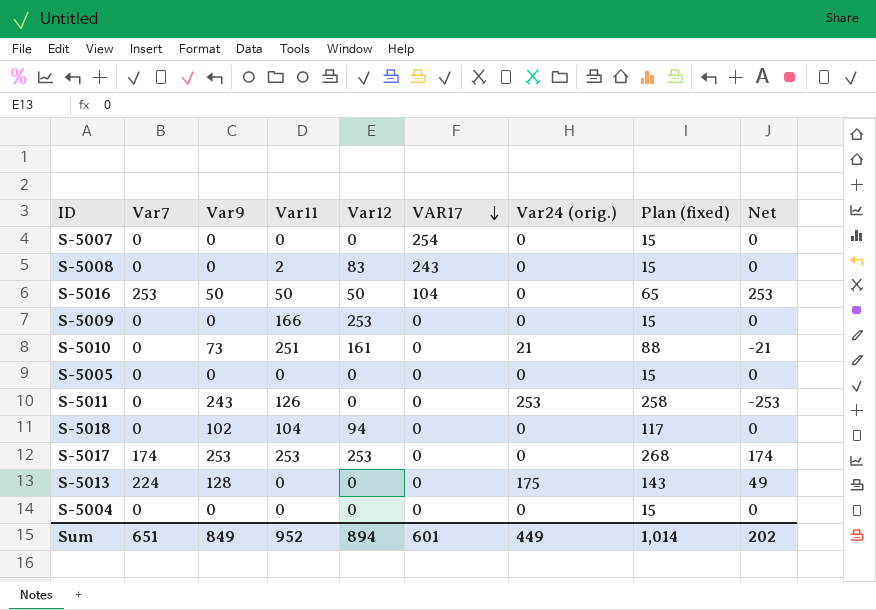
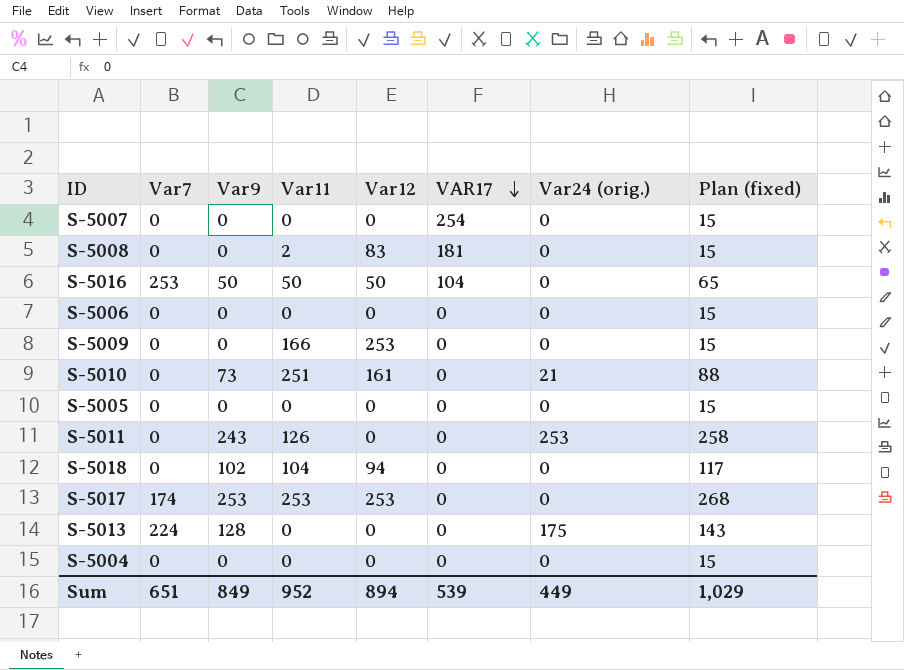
column Net | formula: [Var7] - [Var24 (orig.)] -> none
S-5008 | VAR17: 243 -> 181
row S-5006: none -> 0 | 0 | 0 | 0 | 0 | 0 | 15
Sum | VAR17: 601 -> 539
Sum | Plan (fixed): 1,014 -> 1,029

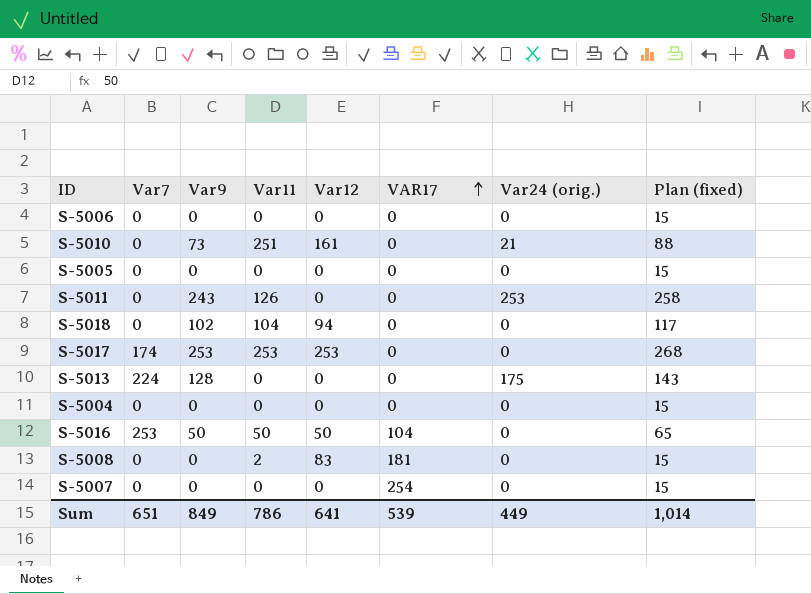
row order: VAR17 descending -> VAR17 ascending
row S-5009: 0 | 0 | 166 | 253 | 0 | 0 | 15 -> none
Sum | Var11: 952 -> 786
Sum | Var12: 894 -> 641
Sum | Plan (fixed): 1,029 -> 1,014

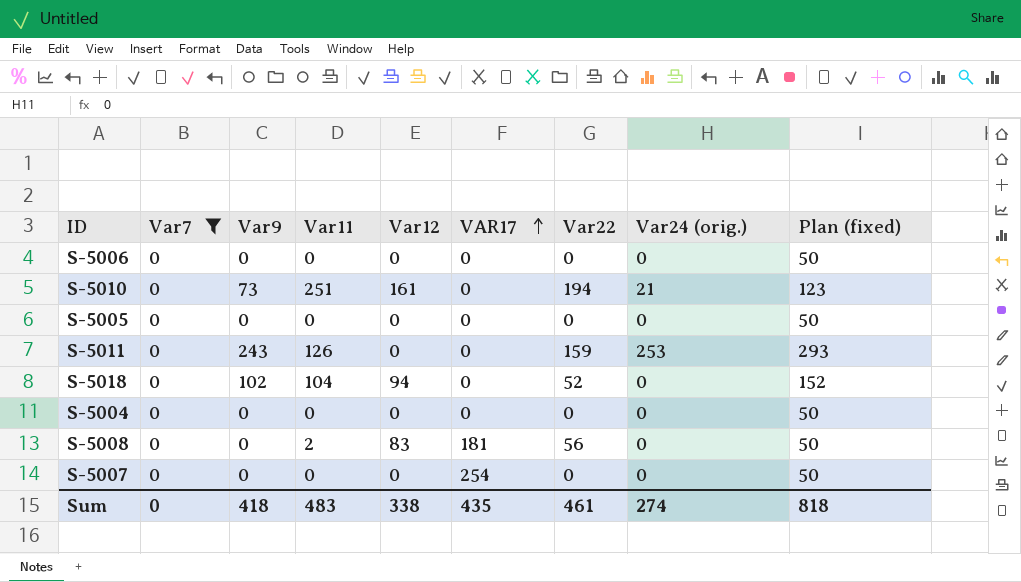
filter: none -> Var7 = 0
column Var22 | position: none -> 7
column Plan (fixed) | formula: [Var9] + 15 -> [Var9] + 50
Sum | Var7: 651 -> 0
Sum | Var9: 849 -> 418
Sum | Var11: 786 -> 483
Sum | Var12: 641 -> 338
Sum | VAR17: 539 -> 435
Sum | Var24 (orig.): 449 -> 274
Sum | Plan (fixed): 1,014 -> 818

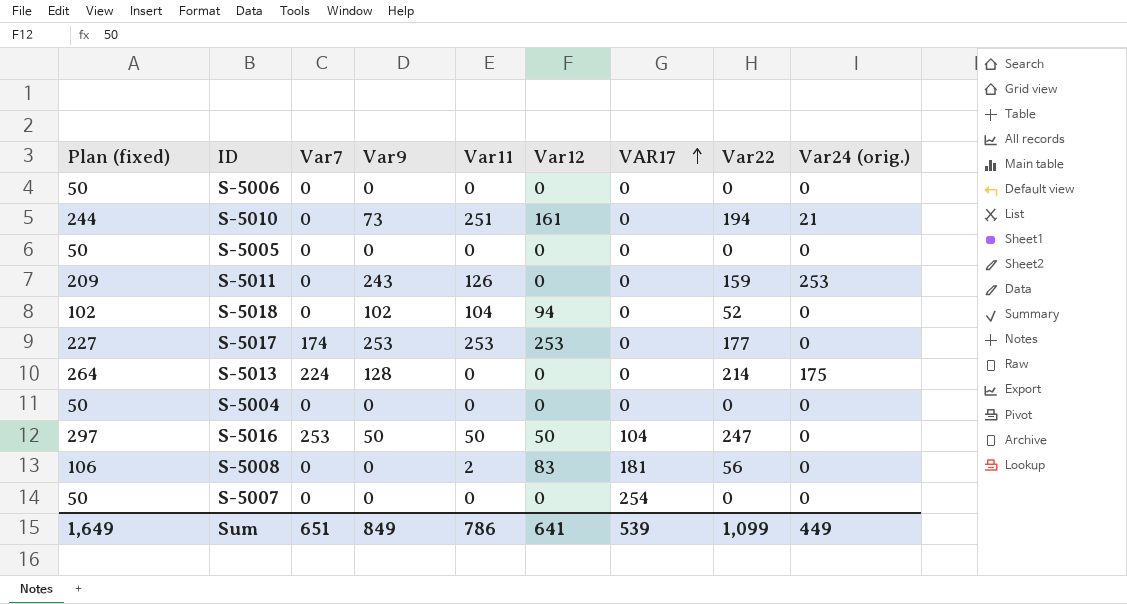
filter: Var7 = 0 -> none
column Plan (fixed) | formula: [Var9] + 50 -> [Var22] + 50
column Plan (fixed) | position: 9 -> 1
Sum | Plan (fixed): 818 -> 1,649
Sum | Var7: 0 -> 651
Sum | Var9: 418 -> 849
Sum | Var11: 483 -> 786
Sum | Var12: 338 -> 641
Sum | VAR17: 435 -> 539
Sum | Var22: 461 -> 1,099
Sum | Var24 (orig.): 274 -> 449

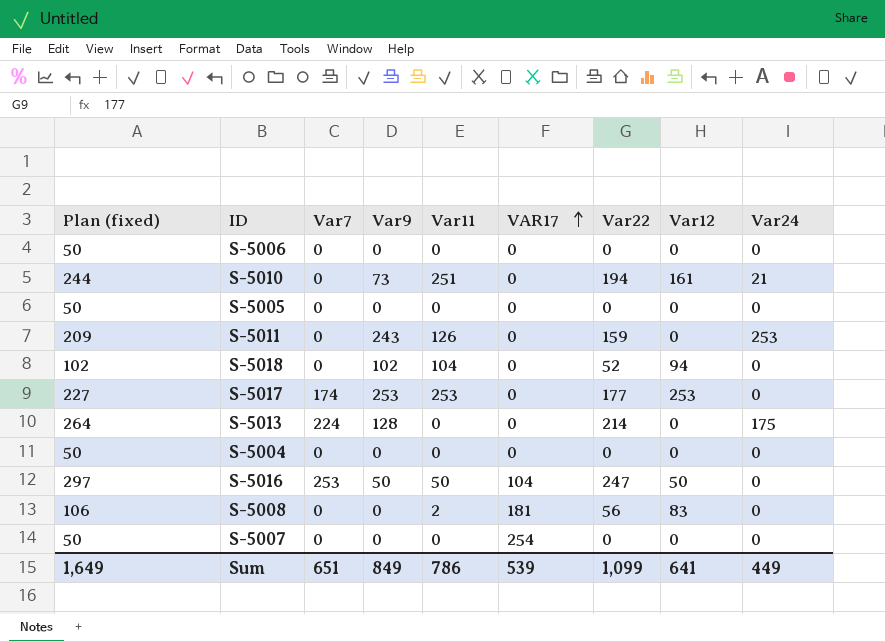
column Var12 | position: 6 -> 8
column name: Var24 (orig.) -> Var24

